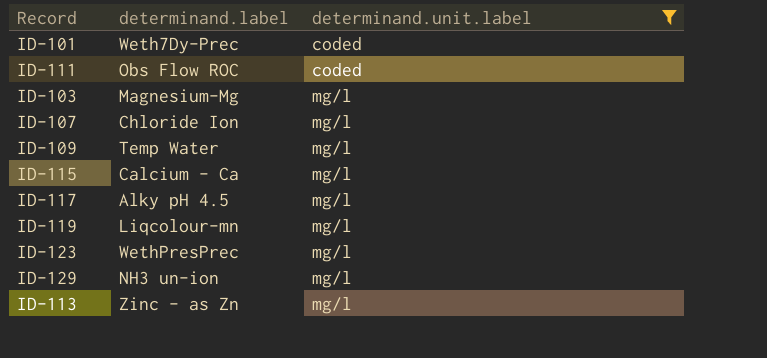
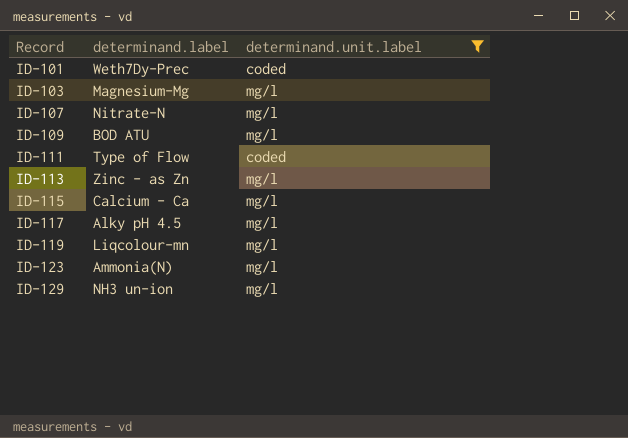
row order: determinand.unit.label ascending -> Record ascending
ID-107 | determinand.label: Chloride Ion -> Nitrate-N
ID-109 | determinand.label: Temp Water -> BOD ATU
ID-111 | determinand.label: Obs Flow ROC -> Type of Flow
ID-123 | determinand.label: WethPresPrec -> Ammonia(N)

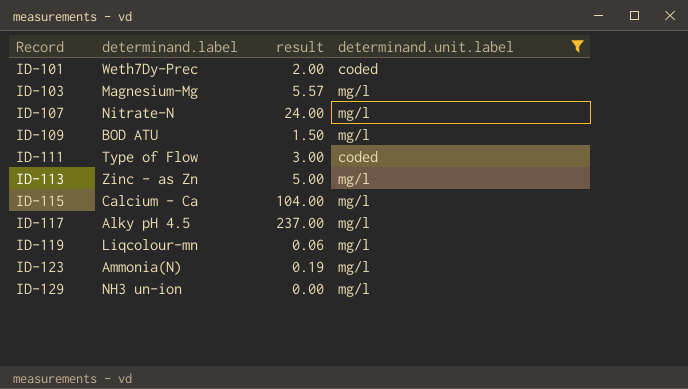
column result | position: none -> 3

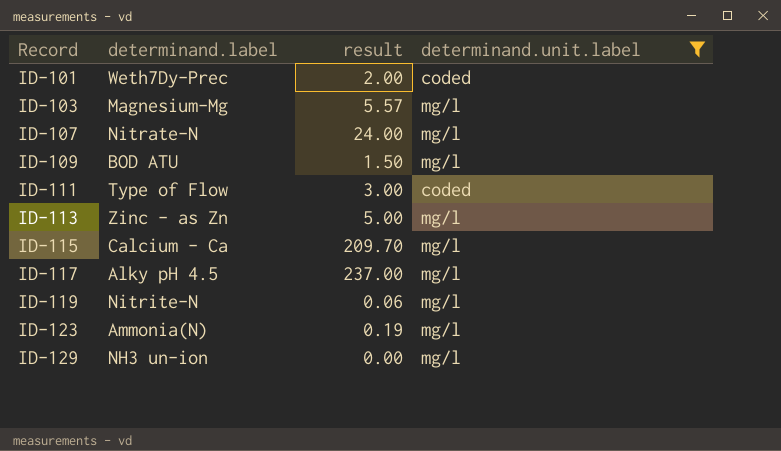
ID-115 | result: 104.00 -> 209.70
ID-119 | determinand.label: Liqcolour-mn -> Nitrite-N

